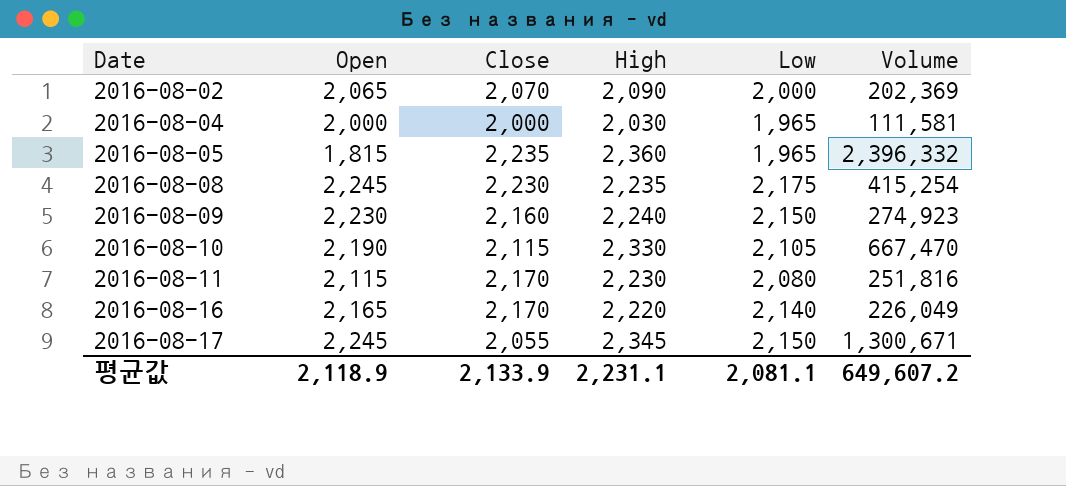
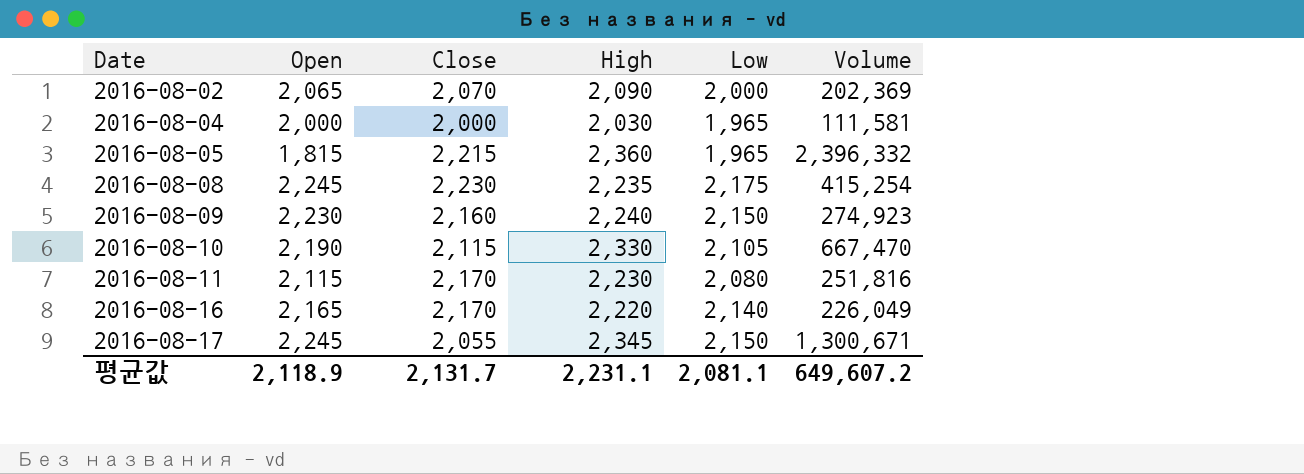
2016-08-05 | Close: 2,235 -> 2,215
평균값 | Close: 2,133.9 -> 2,131.7

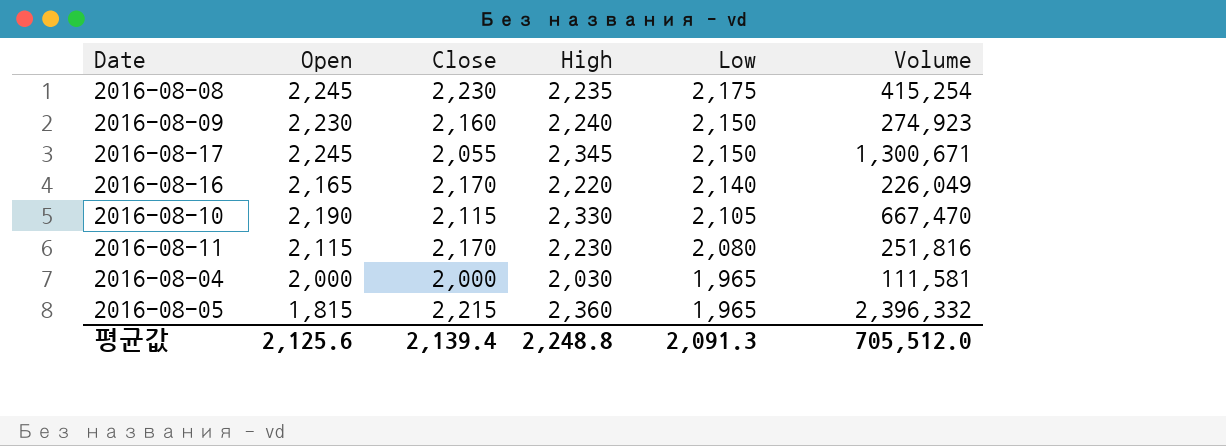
row order: Date ascending -> Low descending
row 2016-08-02: 2,065 | 2,070 | 2,090 | 2,000 | 202,369 -> none
평균값 | Open: 2,118.9 -> 2,125.6
평균값 | Close: 2,131.7 -> 2,139.4
평균값 | High: 2,231.1 -> 2,248.8
평균값 | Low: 2,081.1 -> 2,091.3
평균값 | Volume: 649,607.2 -> 705,512.0

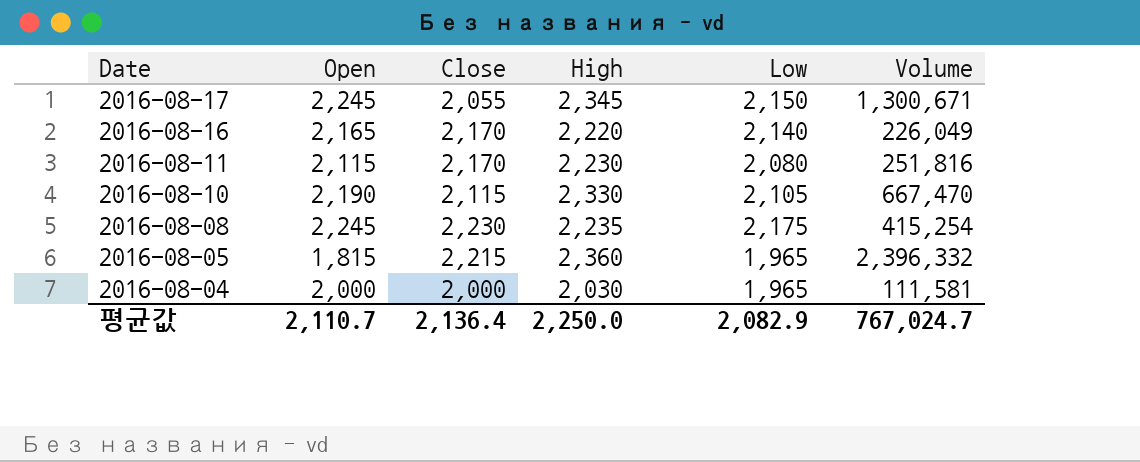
row order: Low descending -> Date descending
row 2016-08-09: 2,230 | 2,160 | 2,240 | 2,150 | 274,923 -> none
평균값 | Open: 2,125.6 -> 2,110.7
평균값 | Close: 2,139.4 -> 2,136.4
평균값 | High: 2,248.8 -> 2,250.0
평균값 | Low: 2,091.3 -> 2,082.9
평균값 | Volume: 705,512.0 -> 767,024.7

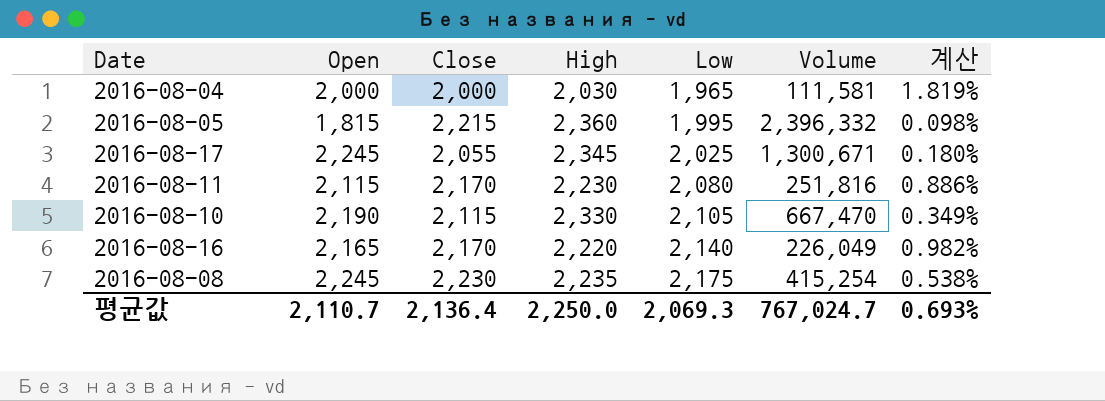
row order: Date descending -> Low ascending
column 계산 | formula: none -> [High] / [Volume]
2016-08-05 | Low: 1,965 -> 1,995
2016-08-17 | Low: 2,150 -> 2,025
평균값 | Low: 2,082.9 -> 2,069.3

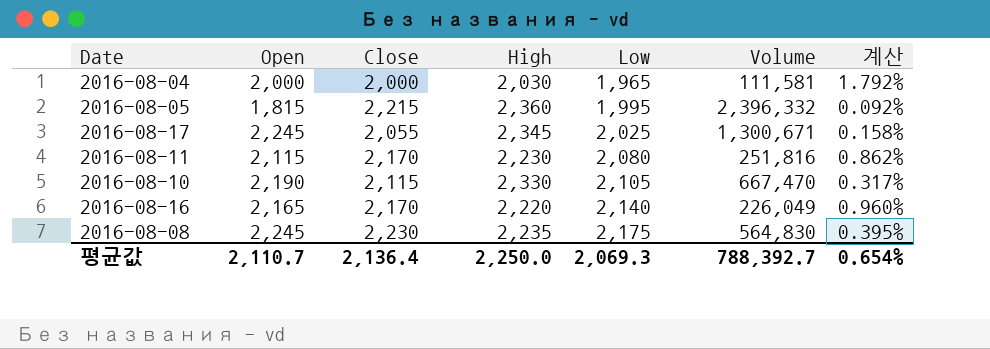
column 계산 | formula: [High] / [Volume] -> [Close] / [Volume]
2016-08-08 | Volume: 415,254 -> 564,830
평균값 | Volume: 767,024.7 -> 788,392.7
평균값 | 계산: 0.693% -> 0.654%

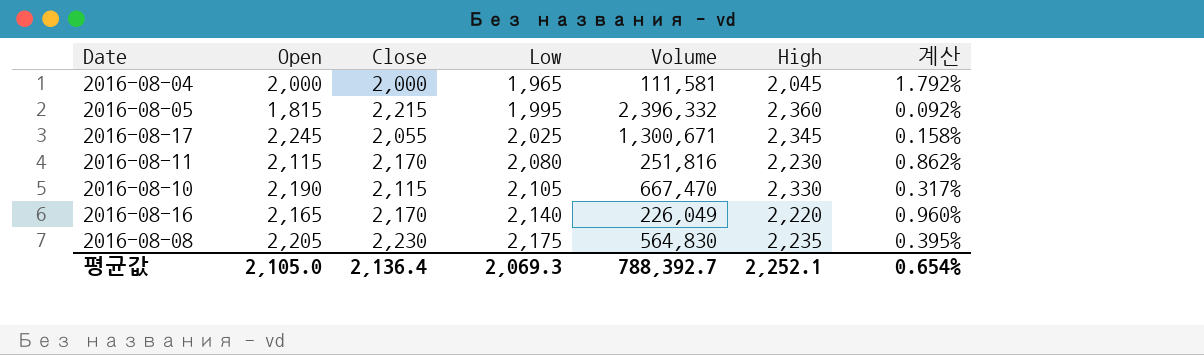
column High | position: 4 -> 6
2016-08-04 | High: 2,030 -> 2,045
2016-08-08 | Open: 2,245 -> 2,205
평균값 | Open: 2,110.7 -> 2,105.0
평균값 | High: 2,250.0 -> 2,252.1

